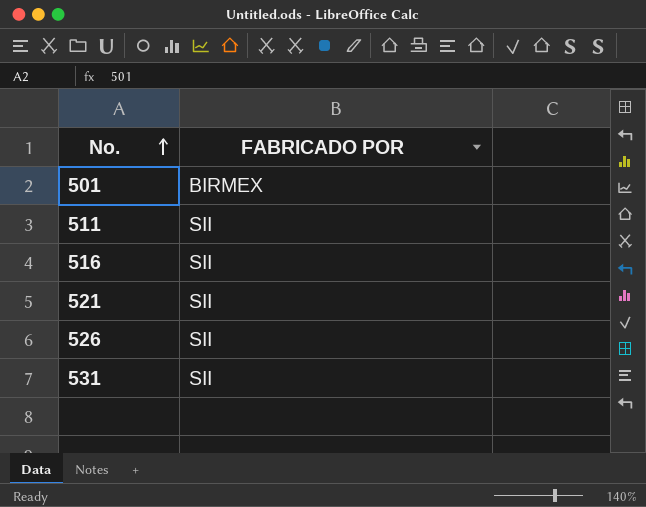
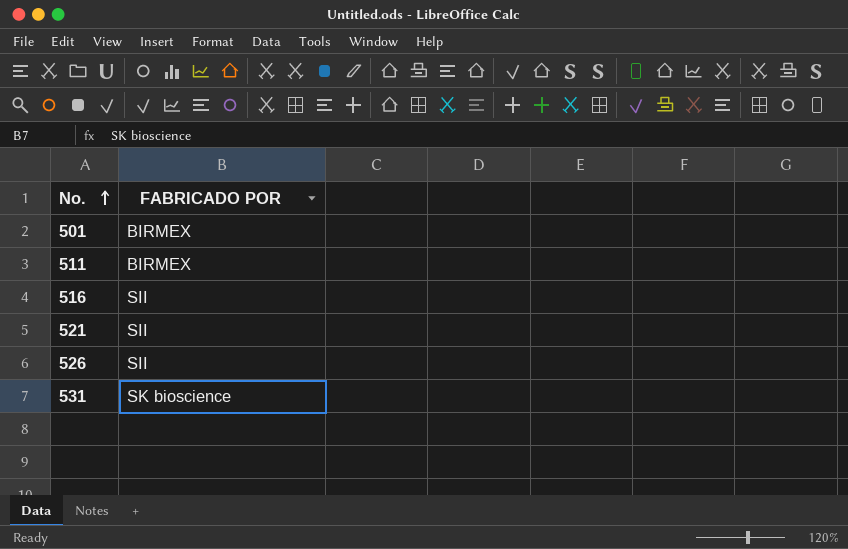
511 | FABRICADO POR: SII -> BIRMEX
531 | FABRICADO POR: SII -> SK bioscience

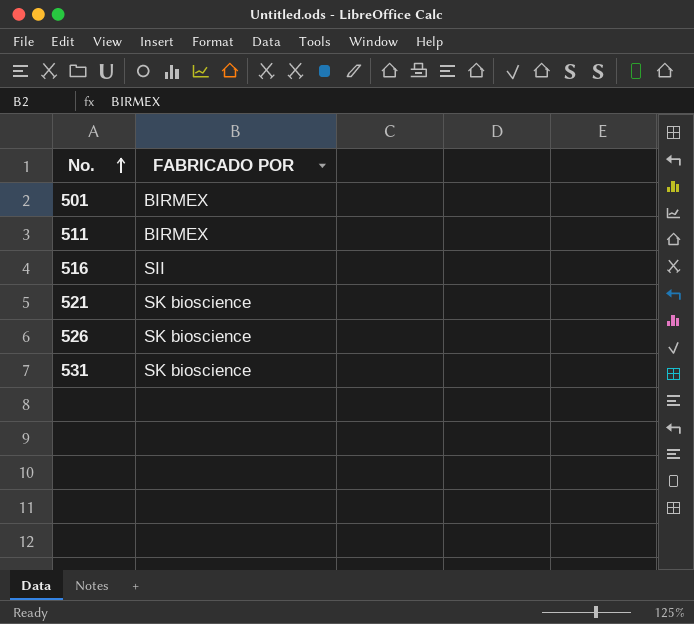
521 | FABRICADO POR: SII -> SK bioscience
526 | FABRICADO POR: SII -> SK bioscience

